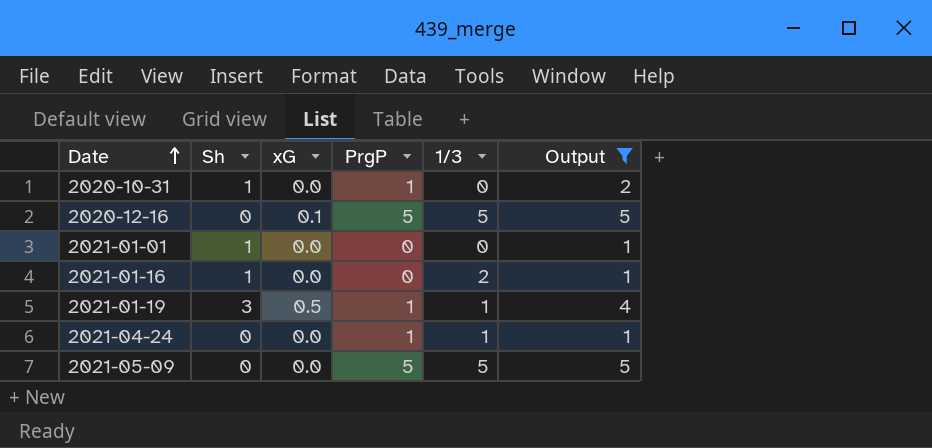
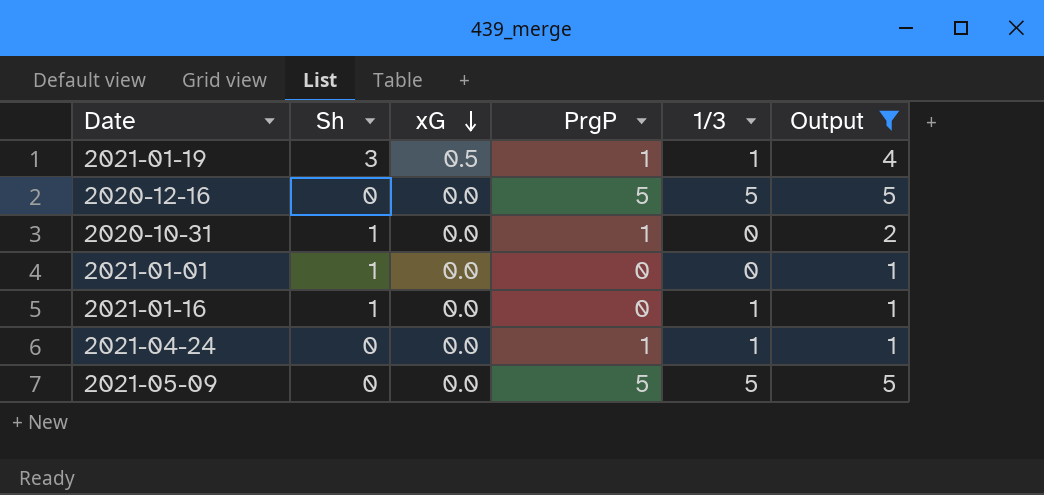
row order: Date ascending -> xG descending
2020-12-16 | xG: 0.1 -> 0.0
2021-01-16 | 1/3: 2 -> 1

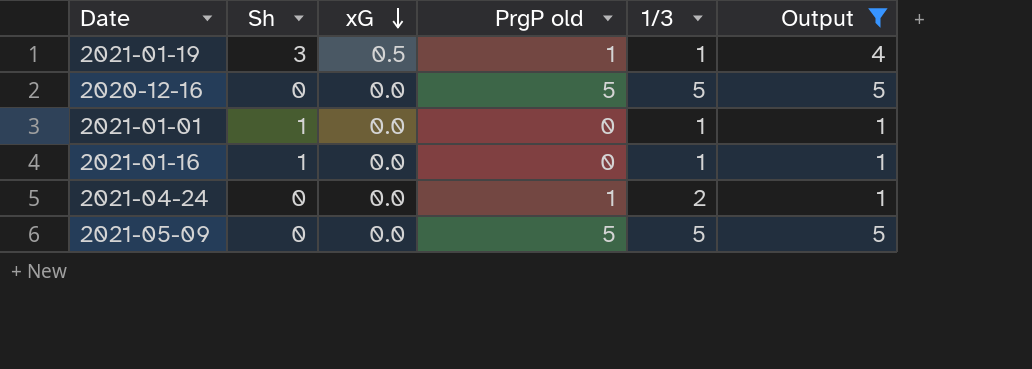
column name: PrgP -> PrgP old
row 2020-10-31: 1 | 0.0 | 1 | 0 | 2 -> none
2021-01-01 | 1/3: 0 -> 1
2021-04-24 | 1/3: 1 -> 2

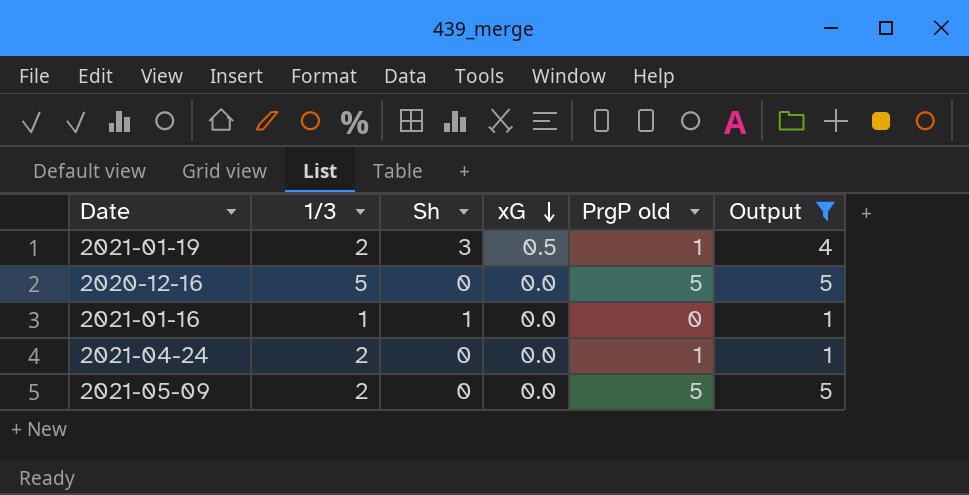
column 1/3 | position: 5 -> 2
row 2021-01-01: 1 | 0.0 | 0 | 1 | 1 -> none
2021-01-19 | 1/3: 1 -> 2
2021-05-09 | 1/3: 5 -> 2

